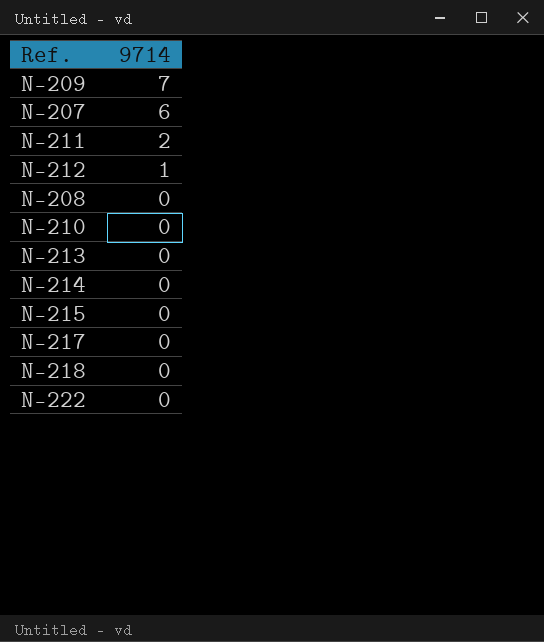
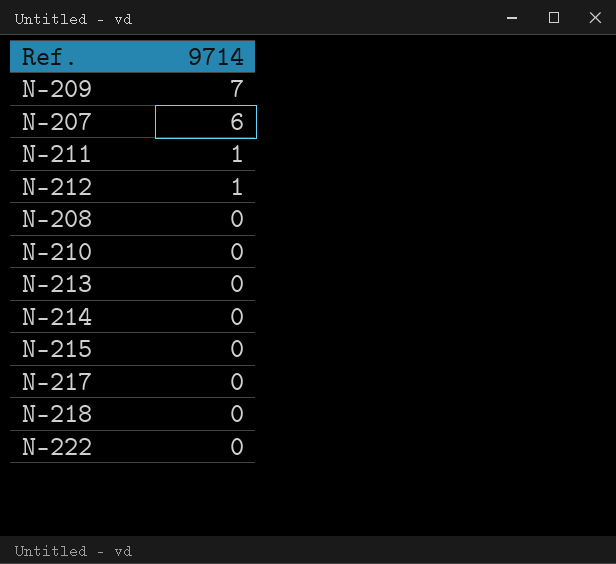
N-211 | 9714: 2 -> 1

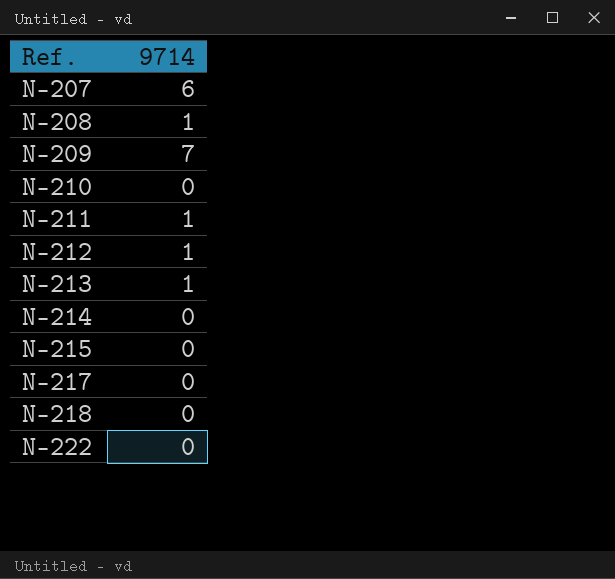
row order: 9714 descending -> Ref. ascending
N-208 | 9714: 0 -> 1
N-213 | 9714: 0 -> 1

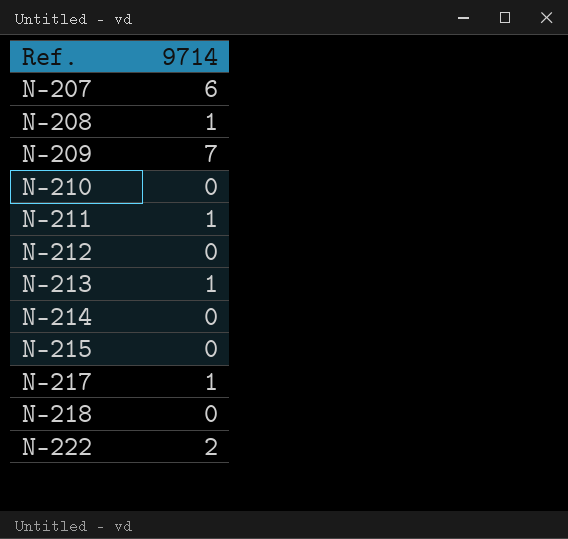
N-212 | 9714: 1 -> 0
N-217 | 9714: 0 -> 1
N-222 | 9714: 0 -> 2

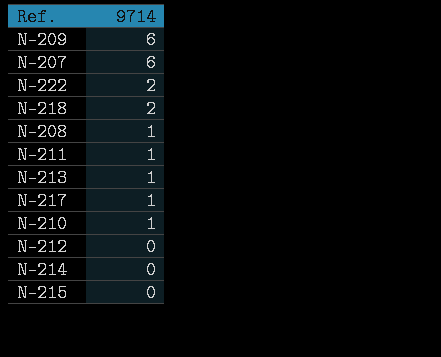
row order: Ref. ascending -> 9714 descending
N-209 | 9714: 7 -> 6
N-218 | 9714: 0 -> 2
N-210 | 9714: 0 -> 1

